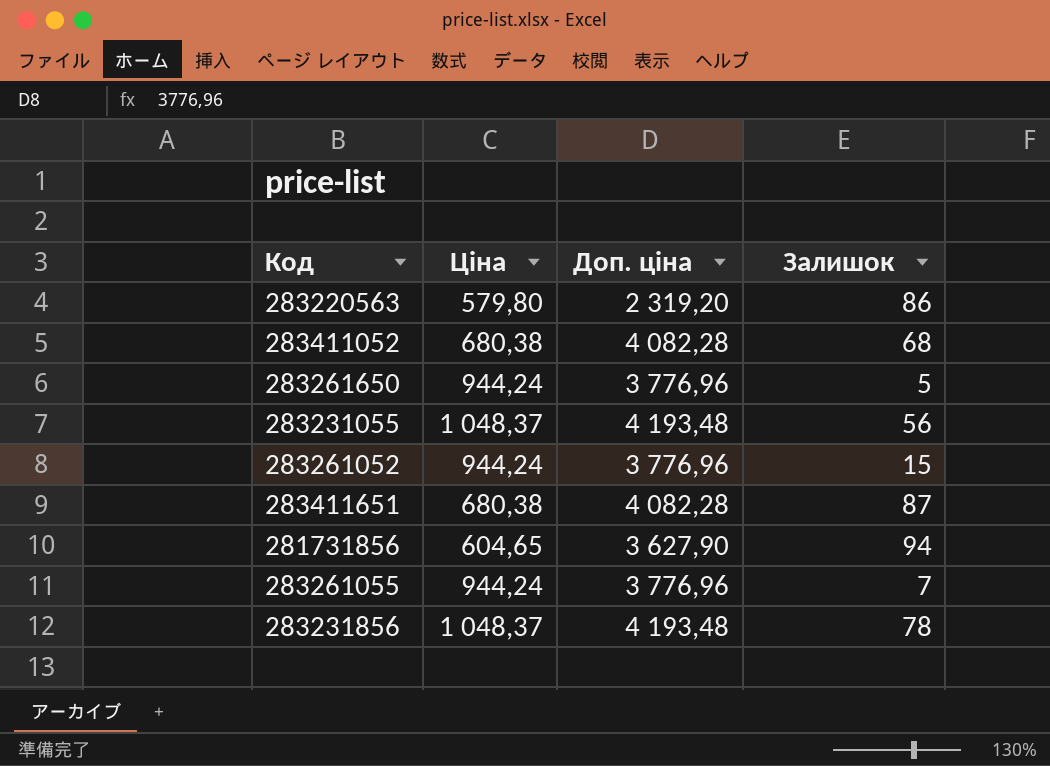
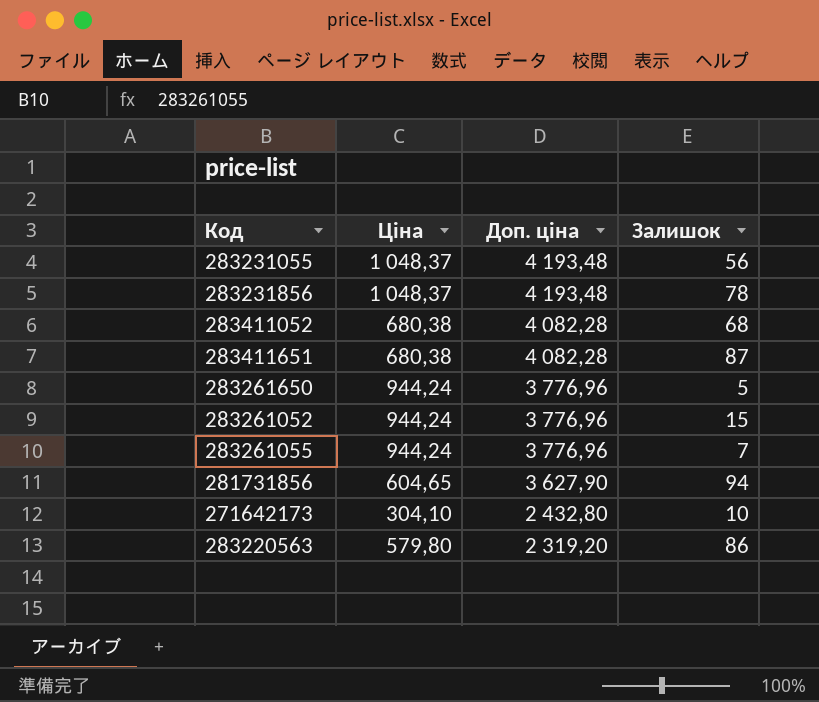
row order: none -> Доп. ціна descending
row 271642173: none -> 304,10 | 2 432,80 | 10

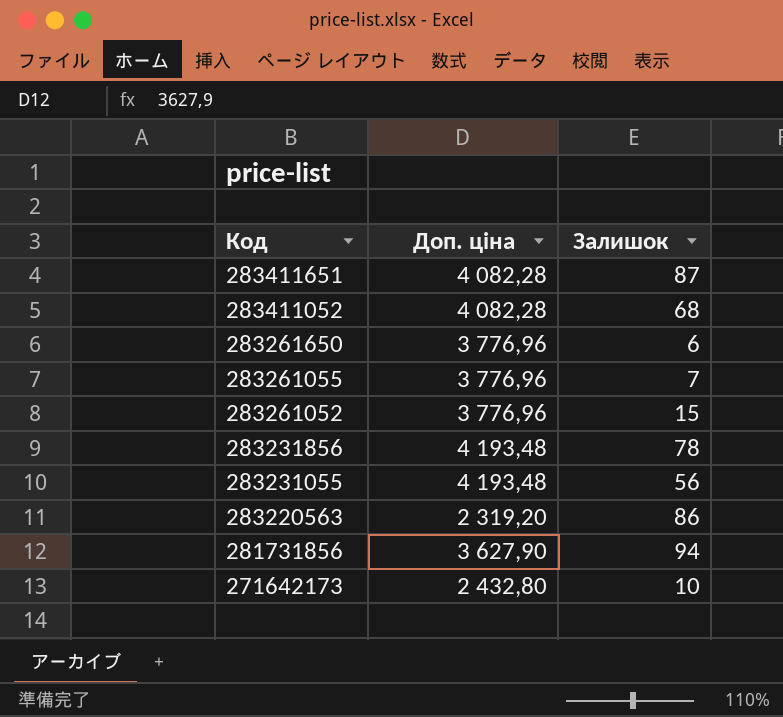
row order: Доп. ціна descending -> Код descending
column Ціна | position: 2 -> none
283261650 | Залишок: 5 -> 6

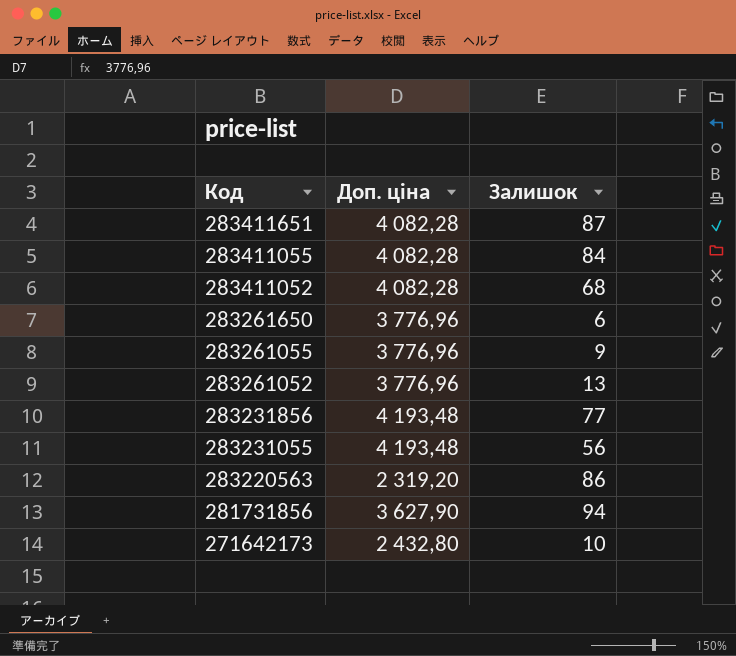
row 283411055: none -> 4 082,28 | 84
283261055 | Залишок: 7 -> 9
283261052 | Залишок: 15 -> 13
283231856 | Залишок: 78 -> 77

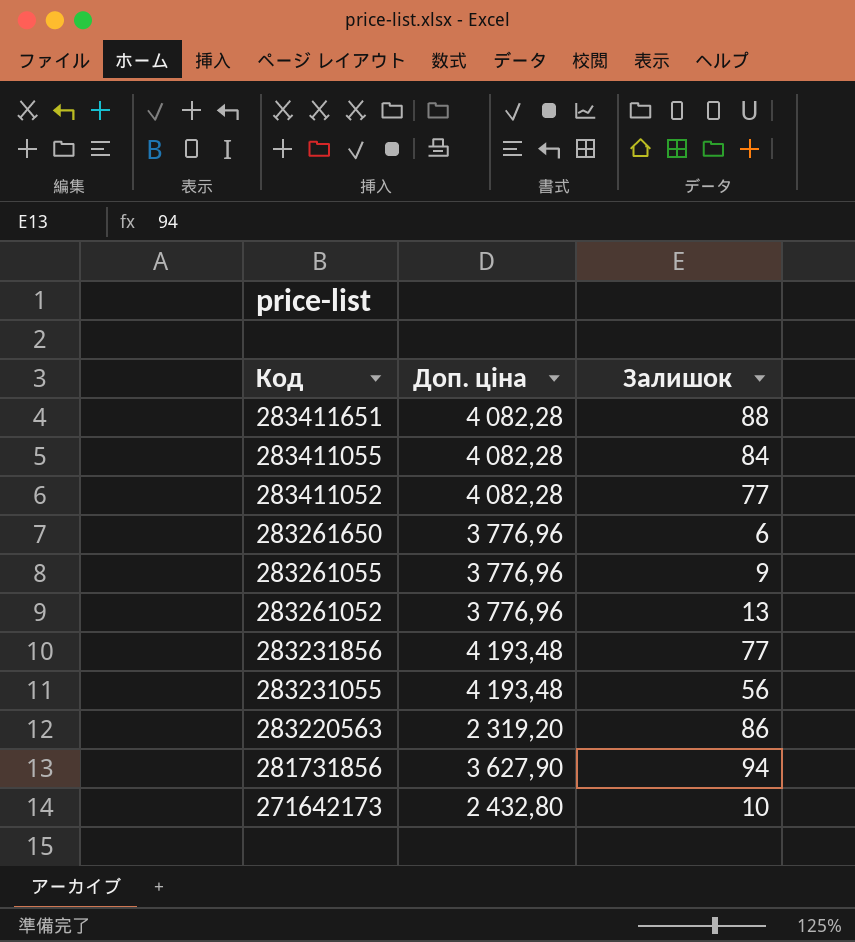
283411651 | Залишок: 87 -> 88
283411052 | Залишок: 68 -> 77

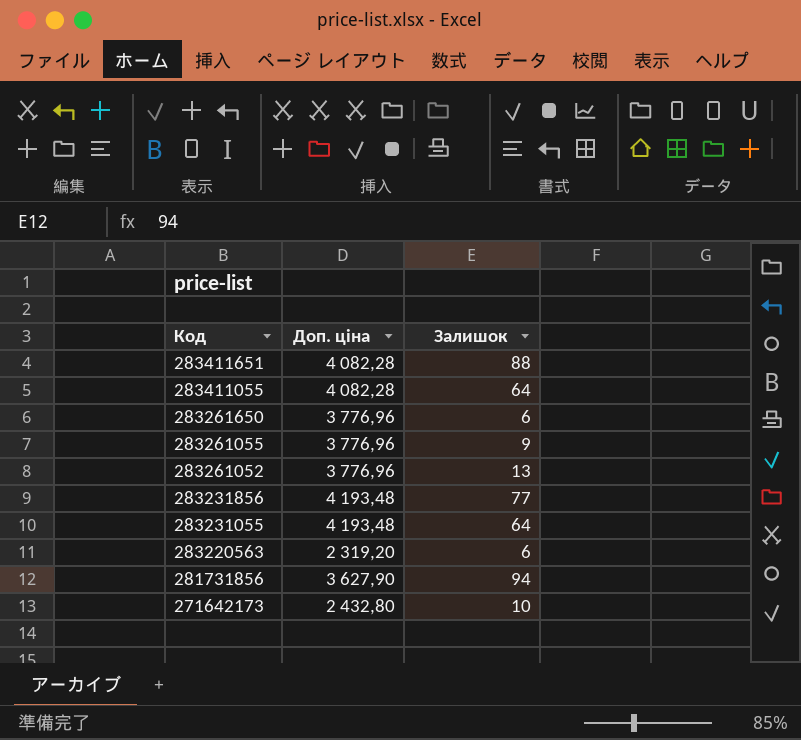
row 283411052: 4 082,28 | 77 -> none
283411055 | Залишок: 84 -> 64
283231055 | Залишок: 56 -> 64
283220563 | Залишок: 86 -> 6

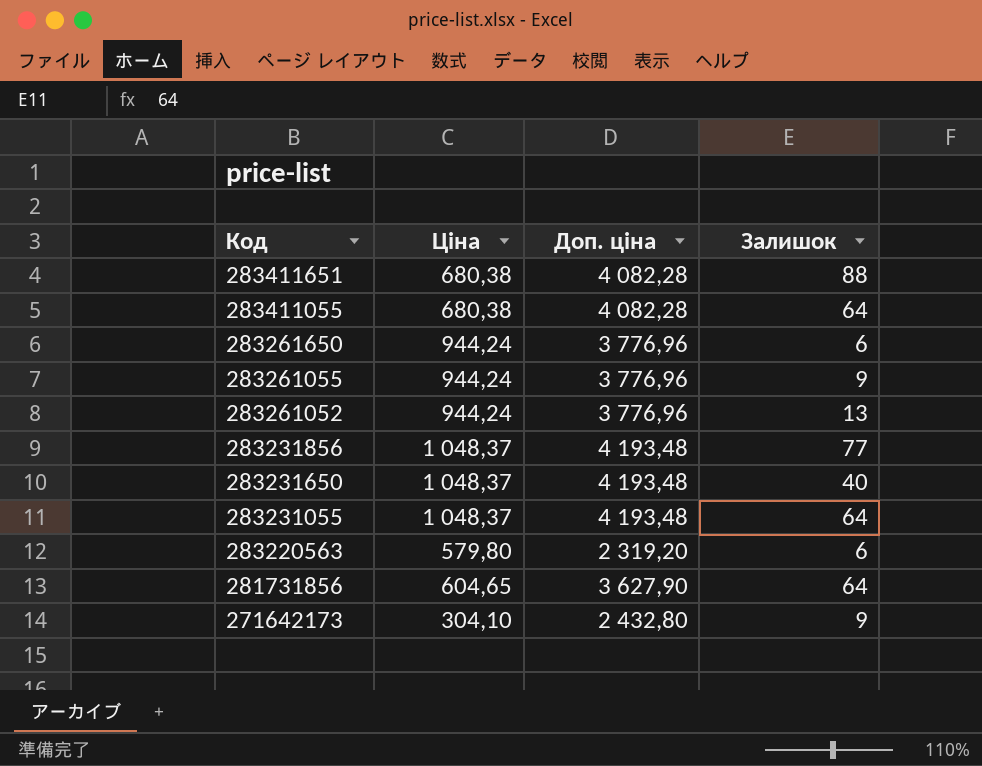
column Ціна | position: none -> 2
row 283231650: none -> 1 048,37 | 4 193,48 | 40
281731856 | Залишок: 94 -> 64
271642173 | Залишок: 10 -> 9

